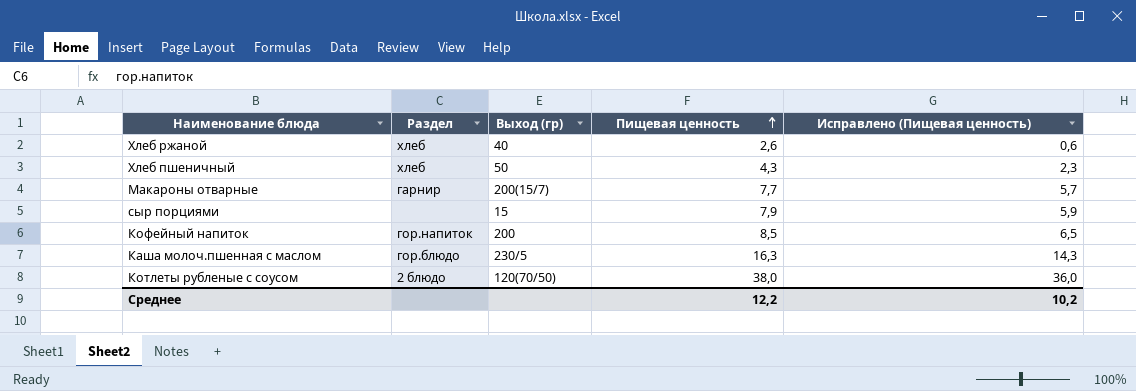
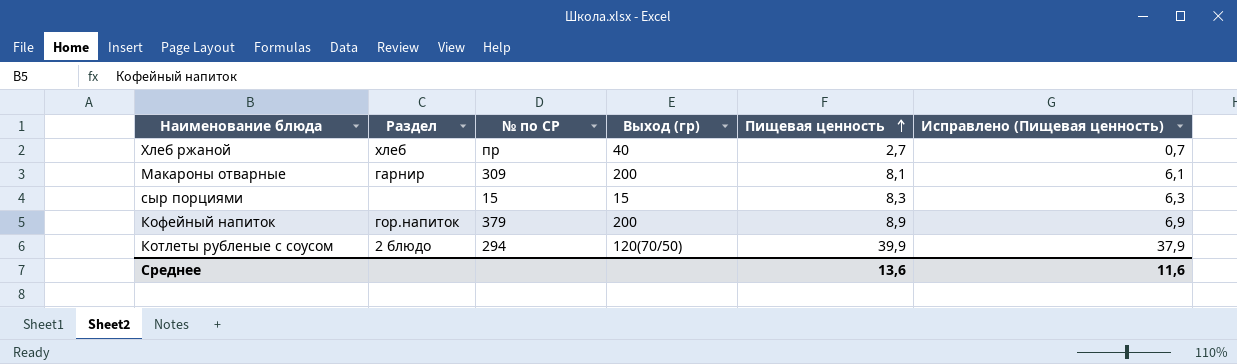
column № по СР | position: none -> 3
row Хлеб пшеничный: хлеб | 50 | 4,3 | 2,3 -> none
row Каша молоч.пшенная с маслом: гор.блюдо | 230/5 | 16,3 | 14,3 -> none
Хлеб ржаной | Пищевая ценность: 2,6 -> 2,7
Хлеб ржаной | Исправлено (Пищевая ценность): 0,6 -> 0,7
Макароны отварные | Выход (гр): 200(15/7) -> 200
Макароны отварные | Пищевая ценность: 7,7 -> 8,1
Макароны отварные | Исправлено (Пищевая ценность): 5,7 -> 6,1
сыр порциями | Пищевая ценность: 7,9 -> 8,3
сыр порциями | Исправлено (Пищевая ценность): 5,9 -> 6,3
Кофейный напиток | Пищевая ценность: 8,5 -> 8,9
Кофейный напиток | Исправлено (Пищевая ценность): 6,5 -> 6,9
Котлеты рубленые с соусом | Пищевая ценность: 38,0 -> 39,9
Котлеты рубленые с соусом | Исправлено (Пищевая ценность): 36,0 -> 37,9
Среднее | Пищевая ценность: 12,2 -> 13,6
Среднее | Исправлено (Пищевая ценность): 10,2 -> 11,6

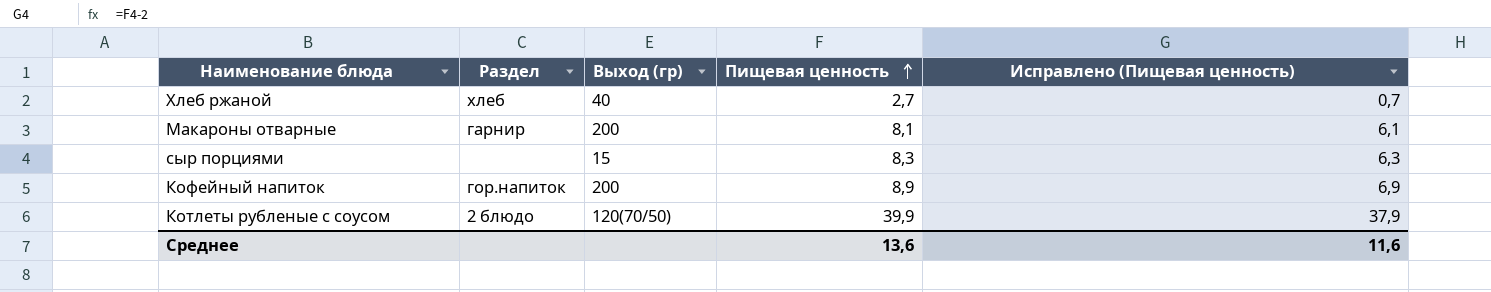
column № по СР | position: 3 -> none

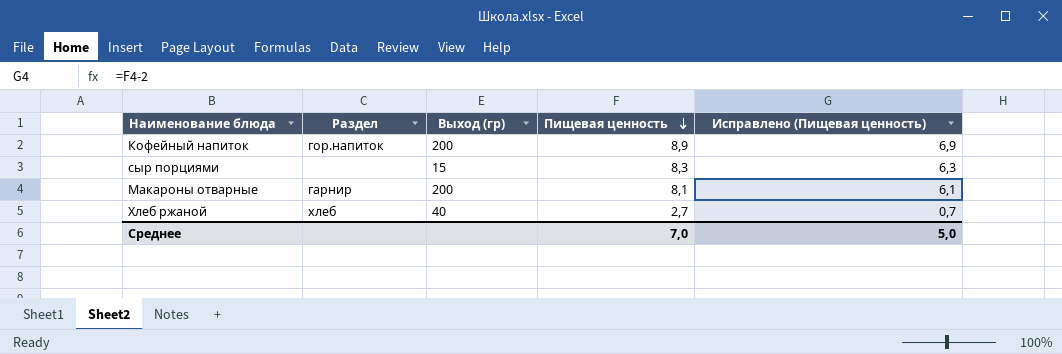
row order: Пищевая ценность ascending -> Пищевая ценность descending
row Котлеты рубленые с соусом: 2 блюдо | 120(70/50) | 39,9 | 37,9 -> none
Среднее | Пищевая ценность: 13,6 -> 7,0
Среднее | Исправлено (Пищевая ценность): 11,6 -> 5,0

